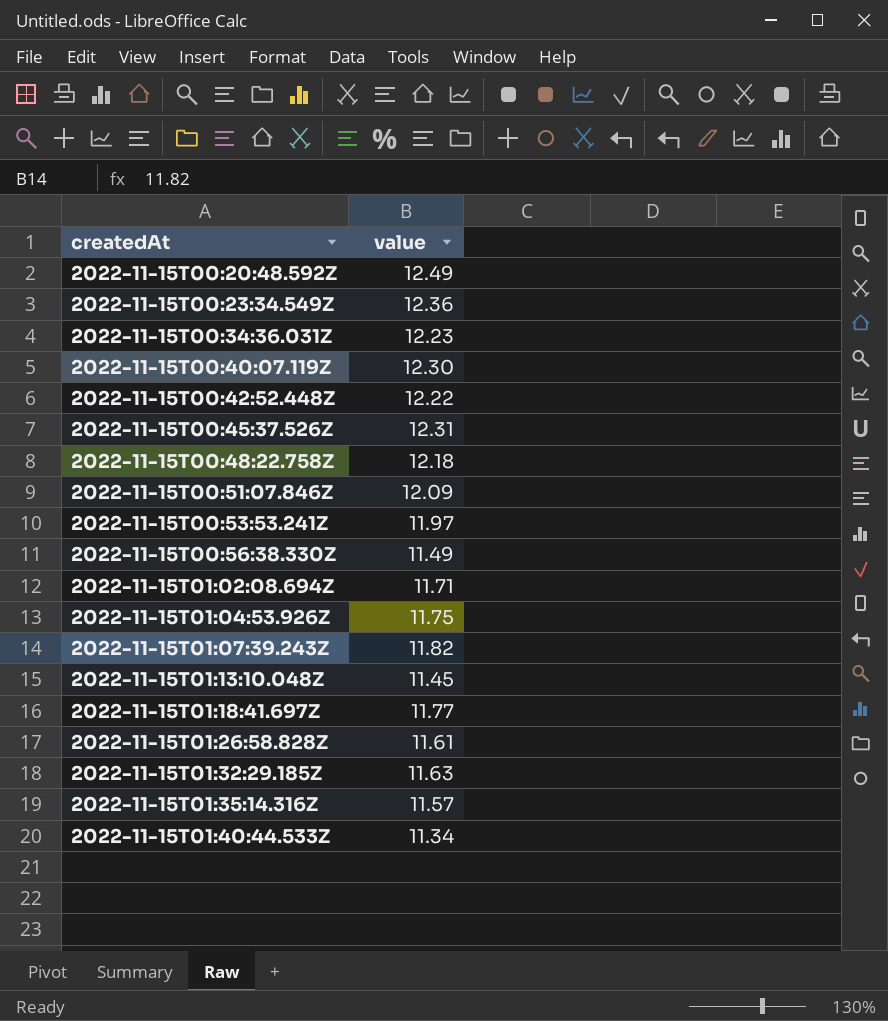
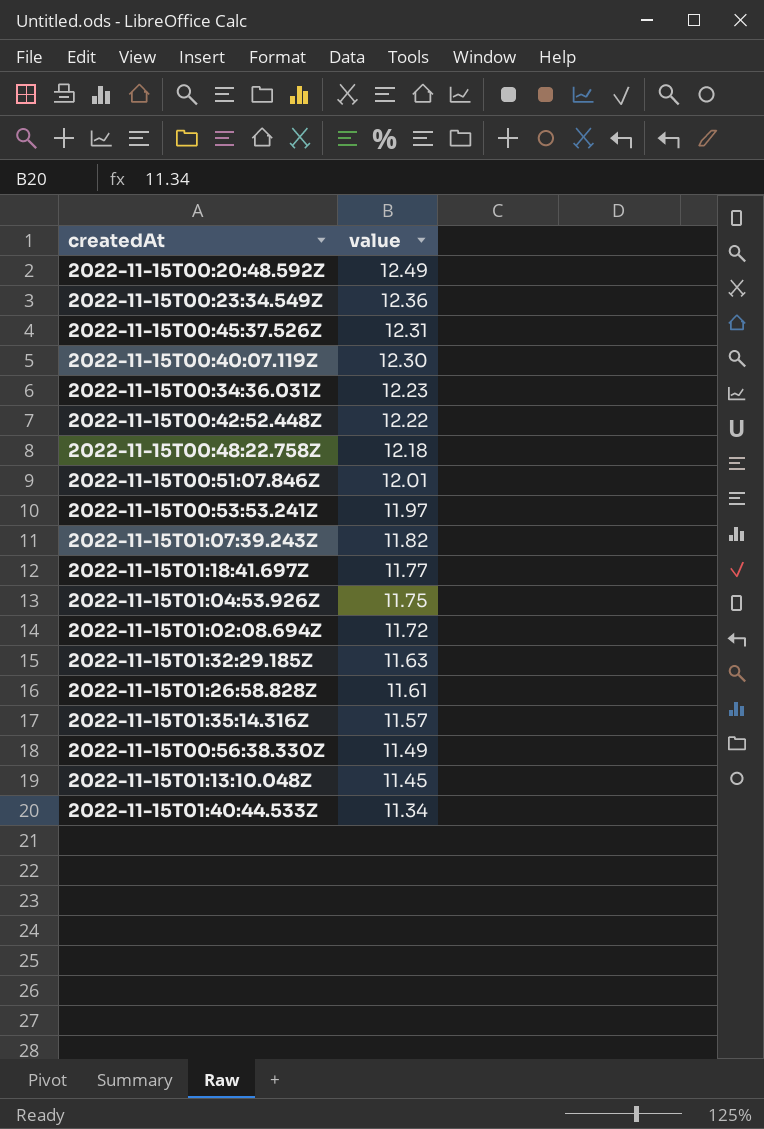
row order: createdAt ascending -> value descending
2022-11-15T00:51:07.846Z | value: 12.09 -> 12.01
2022-11-15T01:02:08.694Z | value: 11.71 -> 11.72

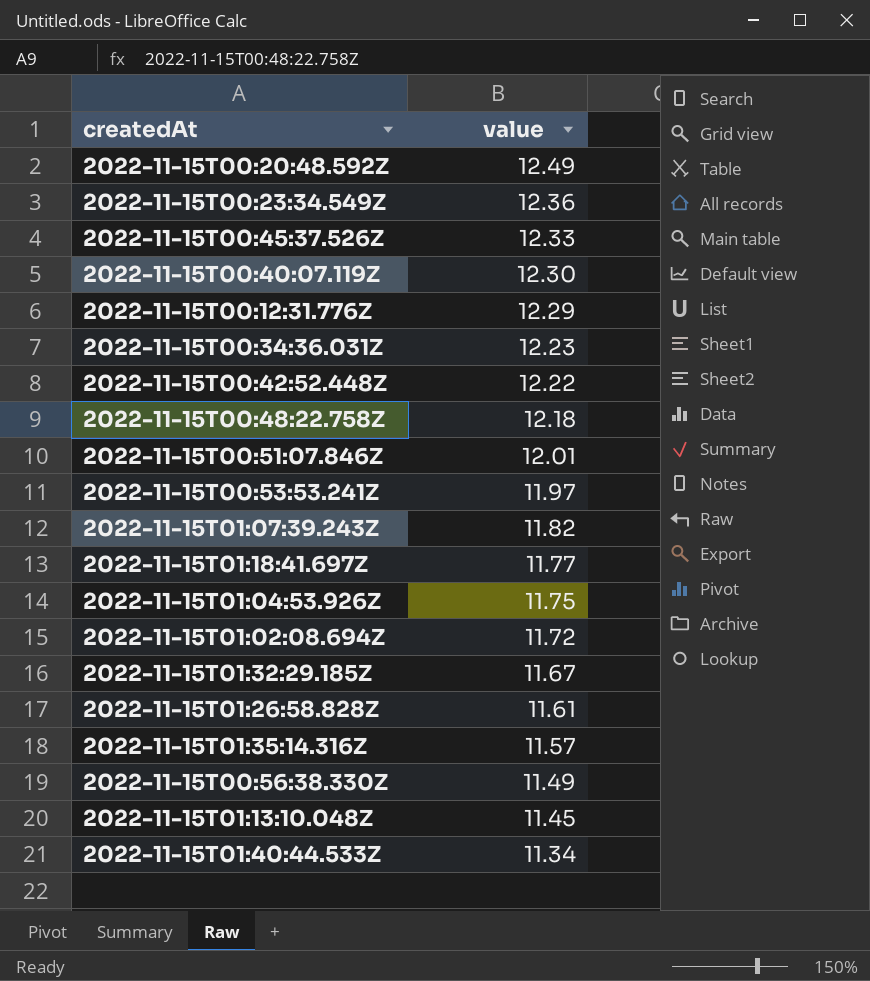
2022-11-15T00:45:37.526Z | value: 12.31 -> 12.33
row 2022-11-15T00:12:31.776Z: none -> 12.29
2022-11-15T01:32:29.185Z | value: 11.63 -> 11.67

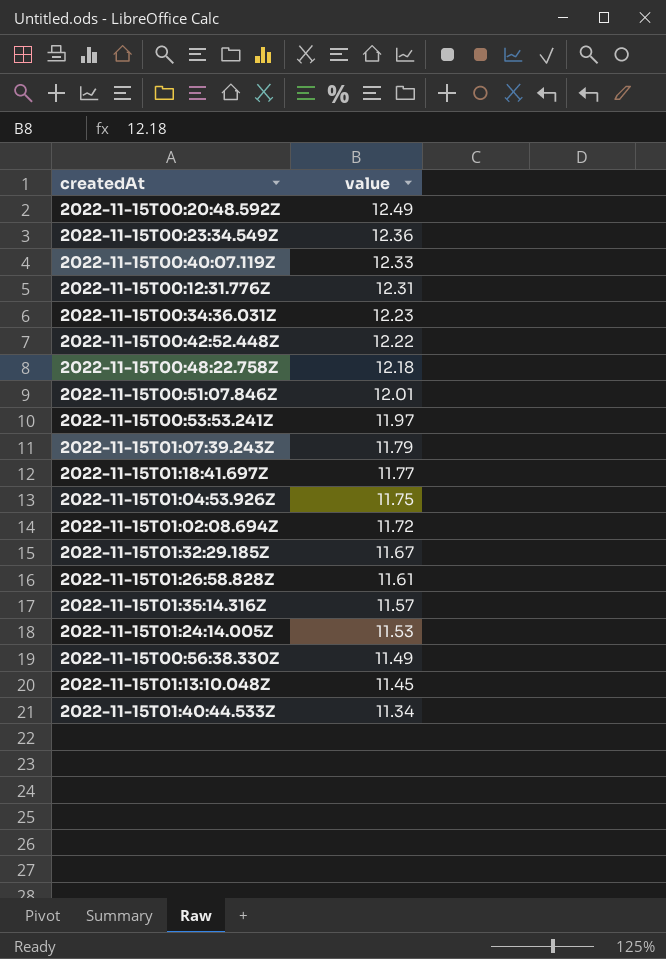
row 2022-11-15T00:45:37.526Z: 12.33 -> none
2022-11-15T00:40:07.119Z | value: 12.30 -> 12.33
2022-11-15T00:12:31.776Z | value: 12.29 -> 12.31
2022-11-15T01:07:39.243Z | value: 11.82 -> 11.79
row 2022-11-15T01:24:14.005Z: none -> 11.53

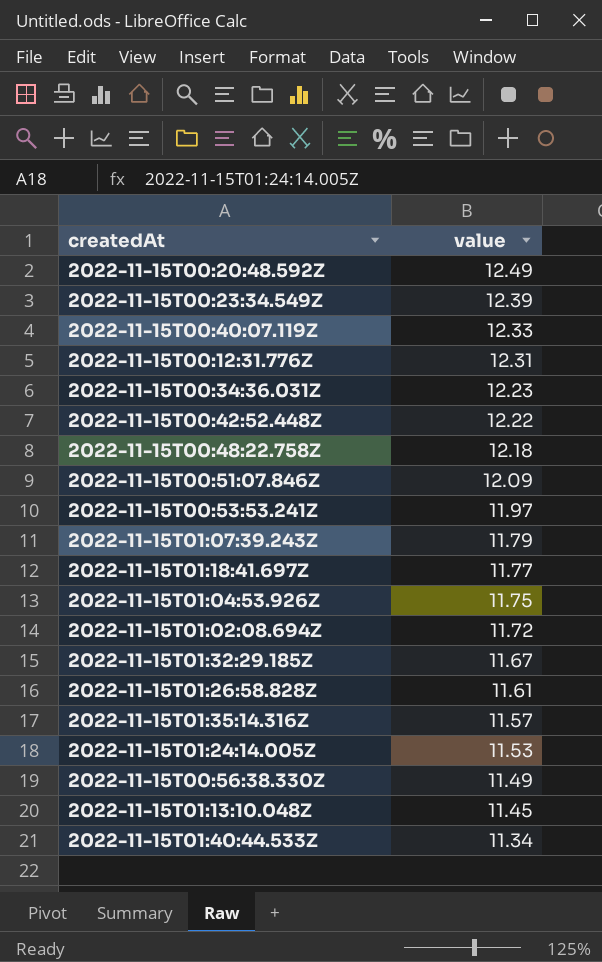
2022-11-15T00:23:34.549Z | value: 12.36 -> 12.39
2022-11-15T00:51:07.846Z | value: 12.01 -> 12.09

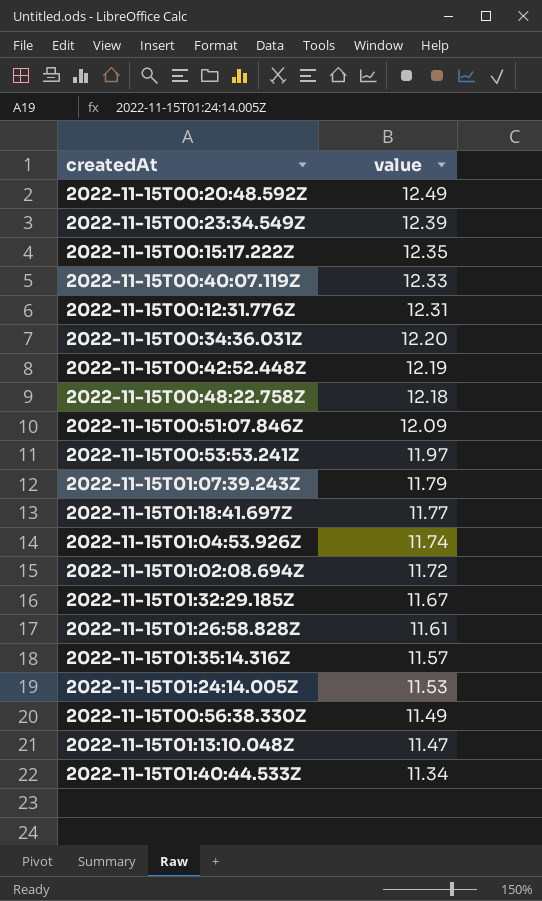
row 2022-11-15T00:15:17.222Z: none -> 12.35
2022-11-15T00:34:36.031Z | value: 12.23 -> 12.20
2022-11-15T00:42:52.448Z | value: 12.22 -> 12.19
2022-11-15T01:04:53.926Z | value: 11.75 -> 11.74
2022-11-15T01:13:10.048Z | value: 11.45 -> 11.47

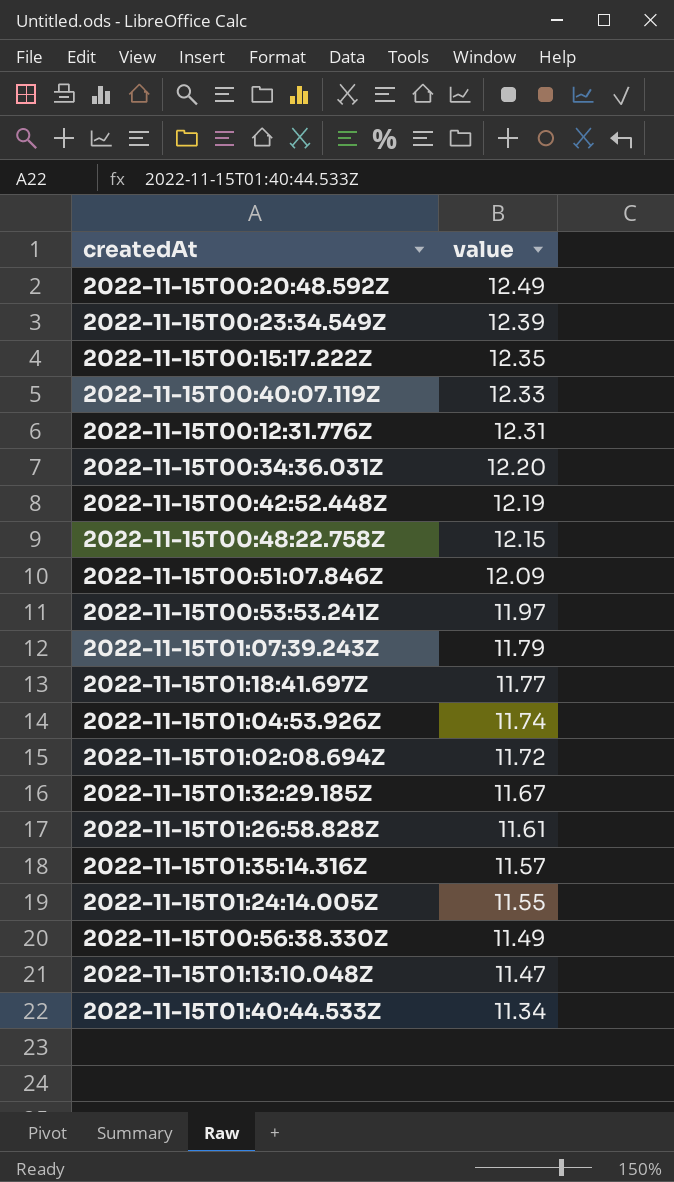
2022-11-15T00:48:22.758Z | value: 12.18 -> 12.15
2022-11-15T01:24:14.005Z | value: 11.53 -> 11.55

